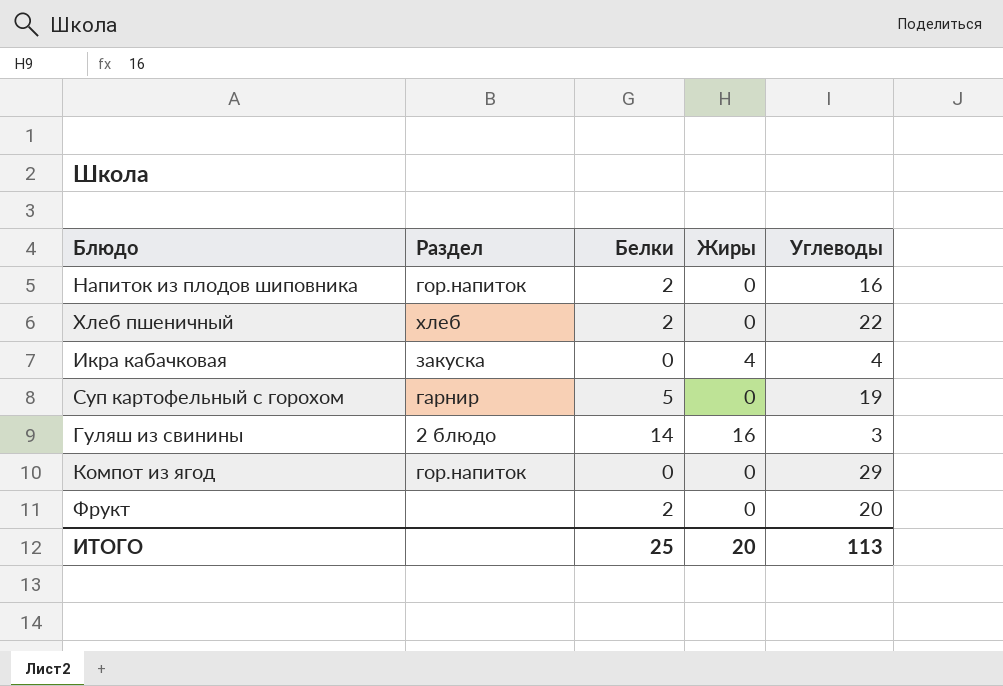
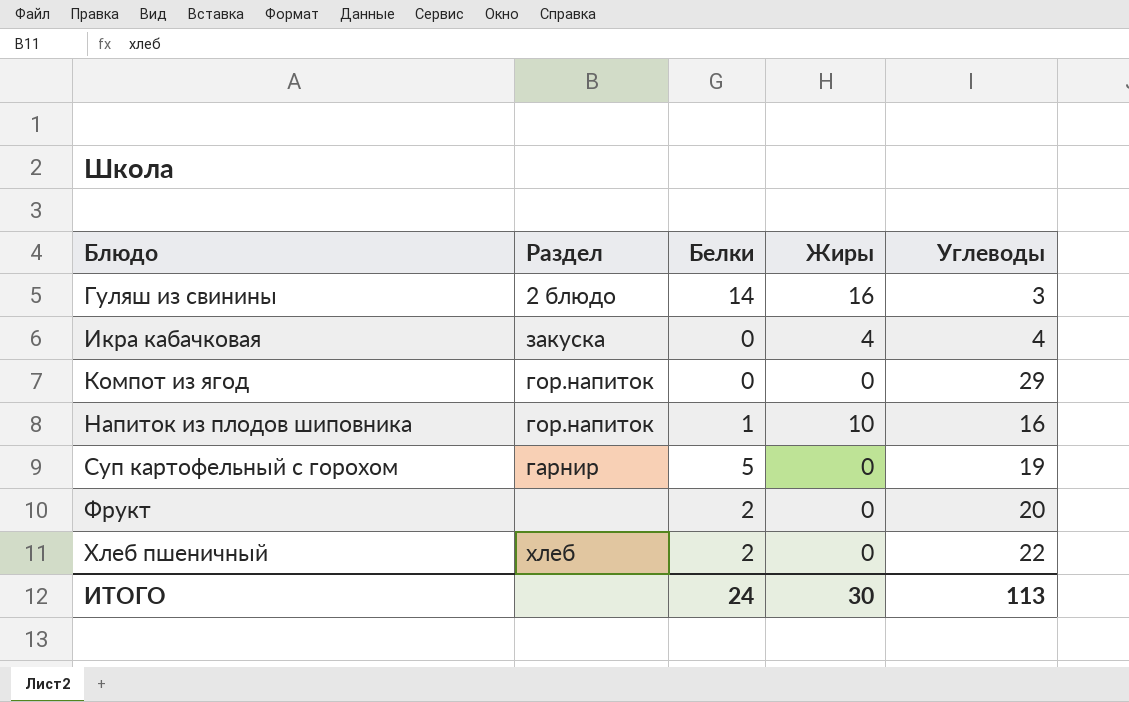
row order: none -> Блюдо ascending
Напиток из плодов шиповника | Белки: 2 -> 1
Напиток из плодов шиповника | Жиры: 0 -> 10
ИТОГО | Белки: 25 -> 24
ИТОГО | Жиры: 20 -> 30

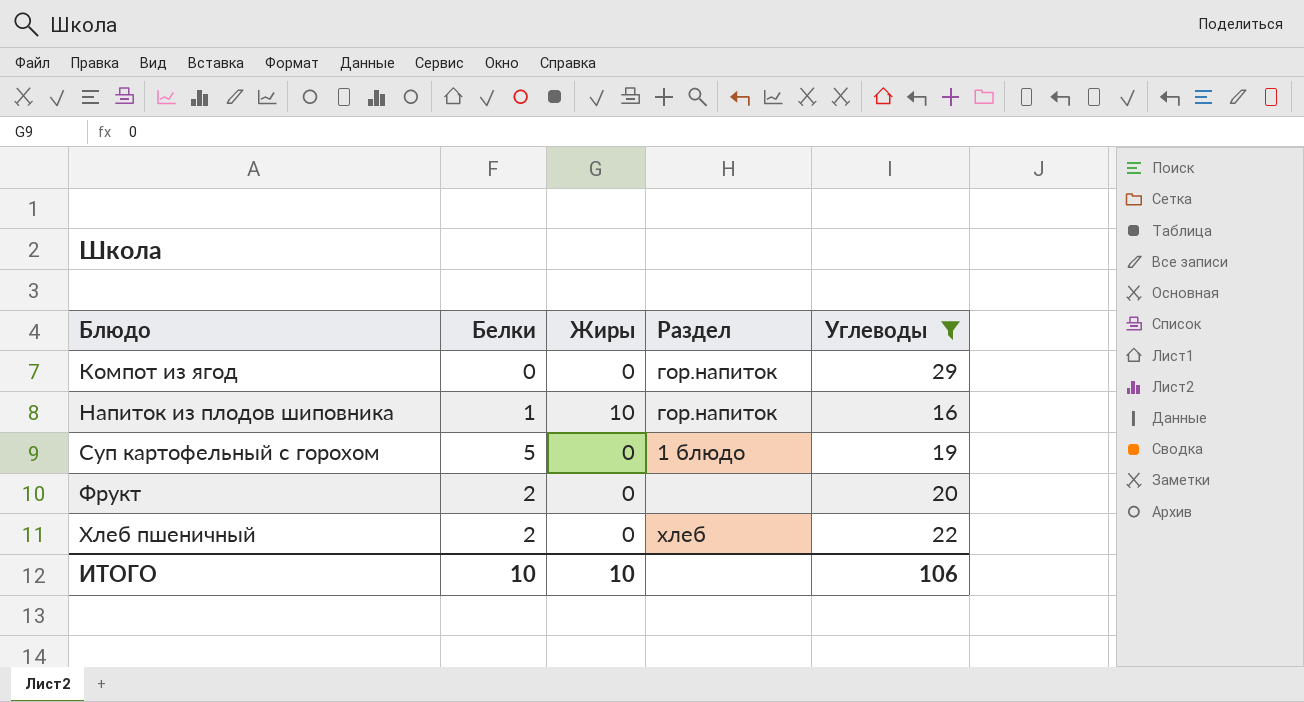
filter: none -> Углеводы >= 16
column Раздел | position: 2 -> 4
Суп картофельный с горохом | Раздел: гарнир -> 1 блюдо
ИТОГО | Белки: 24 -> 10
ИТОГО | Жиры: 30 -> 10
ИТОГО | Углеводы: 113 -> 106

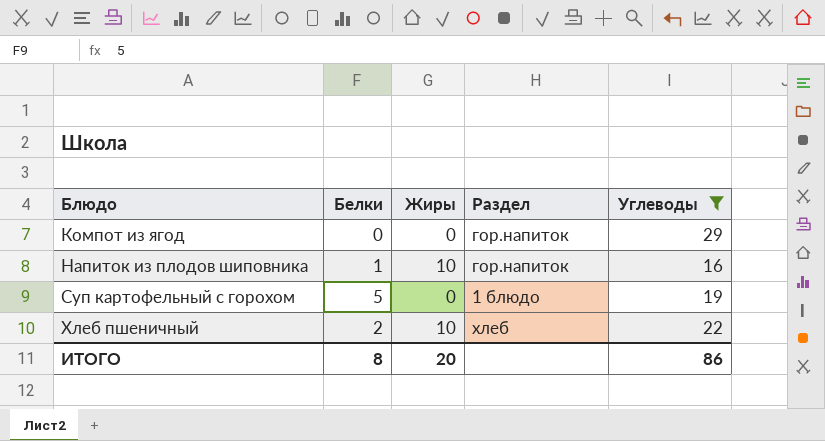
row Фрукт: 2 | 0 | none | 20 -> none
Хлеб пшеничный | Жиры: 0 -> 10
ИТОГО | Белки: 10 -> 8
ИТОГО | Жиры: 10 -> 20
ИТОГО | Углеводы: 106 -> 86

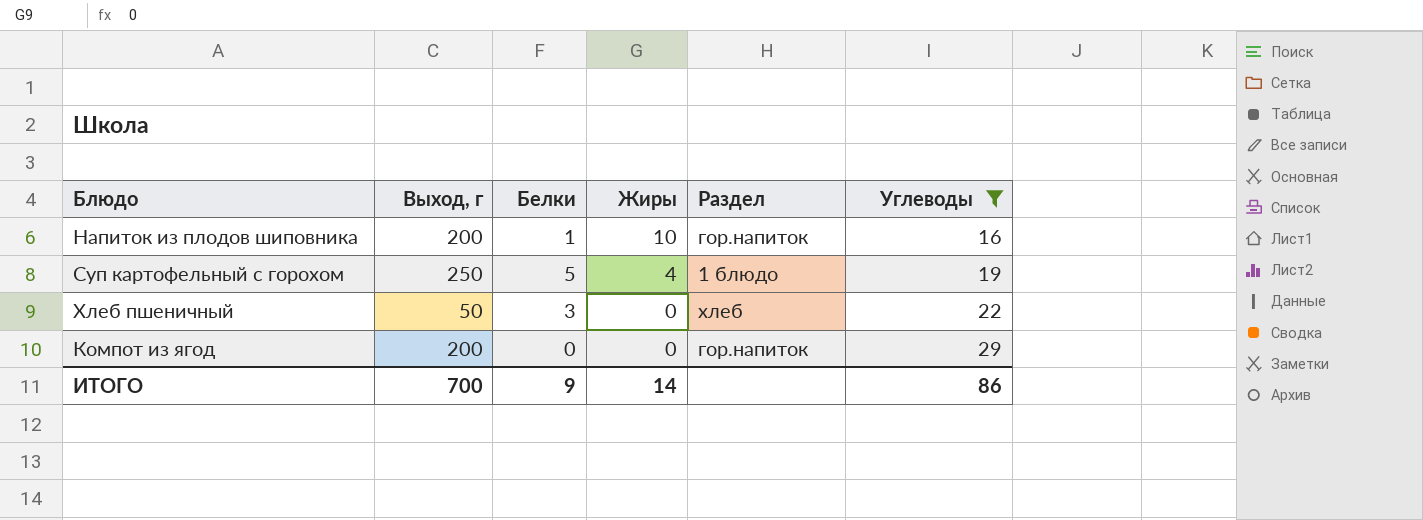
row order: Блюдо ascending -> Жиры descending
column Выход, г | position: none -> 2
Суп картофельный с горохом | Жиры: 0 -> 4
Хлеб пшеничный | Белки: 2 -> 3
Хлеб пшеничный | Жиры: 10 -> 0
ИТОГО | Белки: 8 -> 9
ИТОГО | Жиры: 20 -> 14

